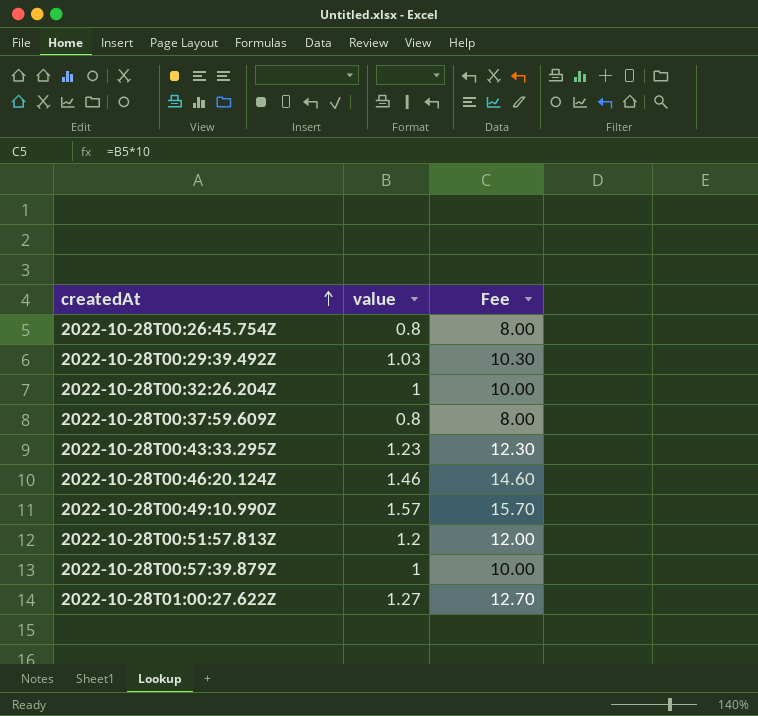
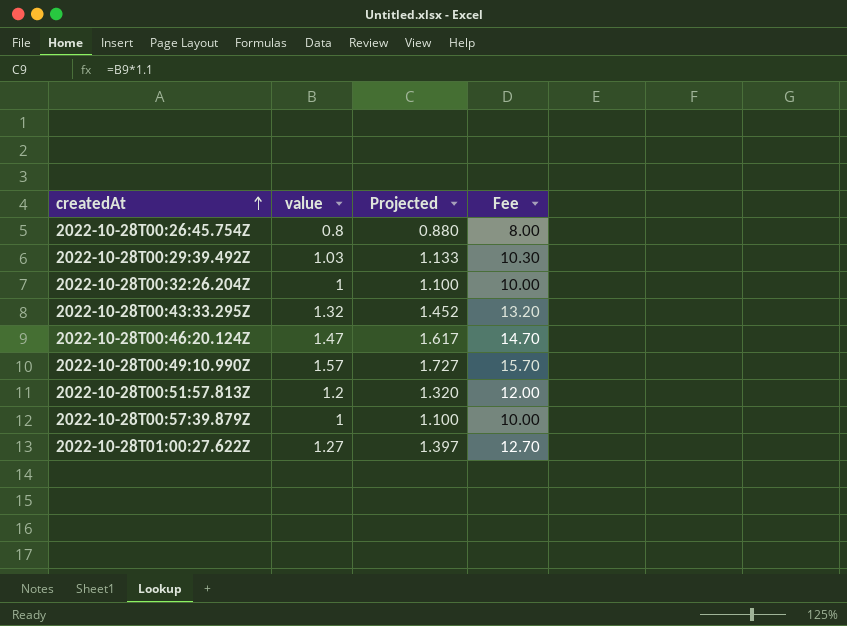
column Projected | formula: none -> [value] * 1.1
row 2022-10-28T00:37:59.609Z: 0.8 | 8.00 -> none
2022-10-28T00:43:33.295Z | value: 1.23 -> 1.32
2022-10-28T00:43:33.295Z | Fee: 12.30 -> 13.20
2022-10-28T00:46:20.124Z | value: 1.46 -> 1.47
2022-10-28T00:46:20.124Z | Fee: 14.60 -> 14.70

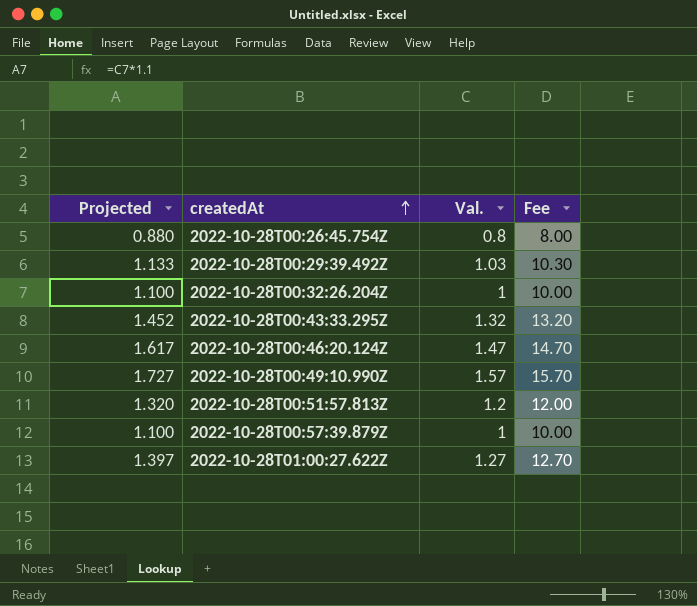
column Projected | position: 3 -> 1
column name: value -> Val.

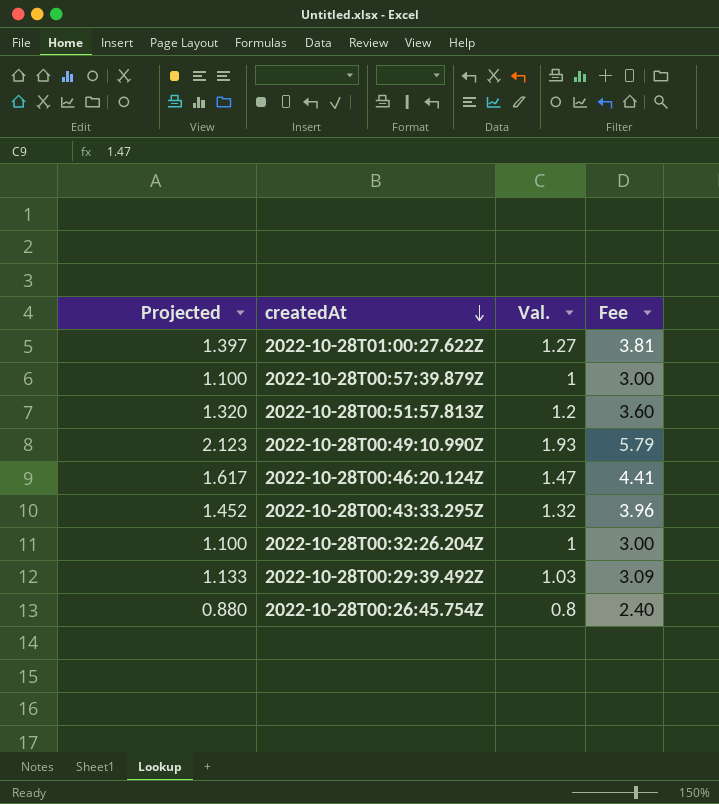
row order: createdAt ascending -> createdAt descending
column Fee | formula: [Val.] * 10 -> [Val.] * 3
2022-10-28T00:49:10.990Z | Projected: 1.727 -> 2.123
2022-10-28T00:49:10.990Z | Val.: 1.57 -> 1.93

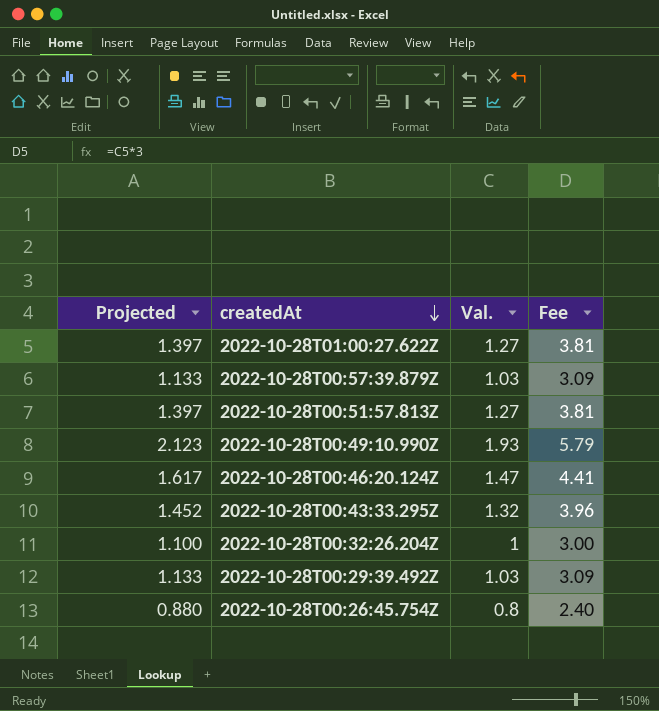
2022-10-28T00:57:39.879Z | Projected: 1.100 -> 1.133
2022-10-28T00:57:39.879Z | Val.: 1 -> 1.03
2022-10-28T00:57:39.879Z | Fee: 3.00 -> 3.09
2022-10-28T00:51:57.813Z | Projected: 1.320 -> 1.397
2022-10-28T00:51:57.813Z | Val.: 1.2 -> 1.27
2022-10-28T00:51:57.813Z | Fee: 3.60 -> 3.81

